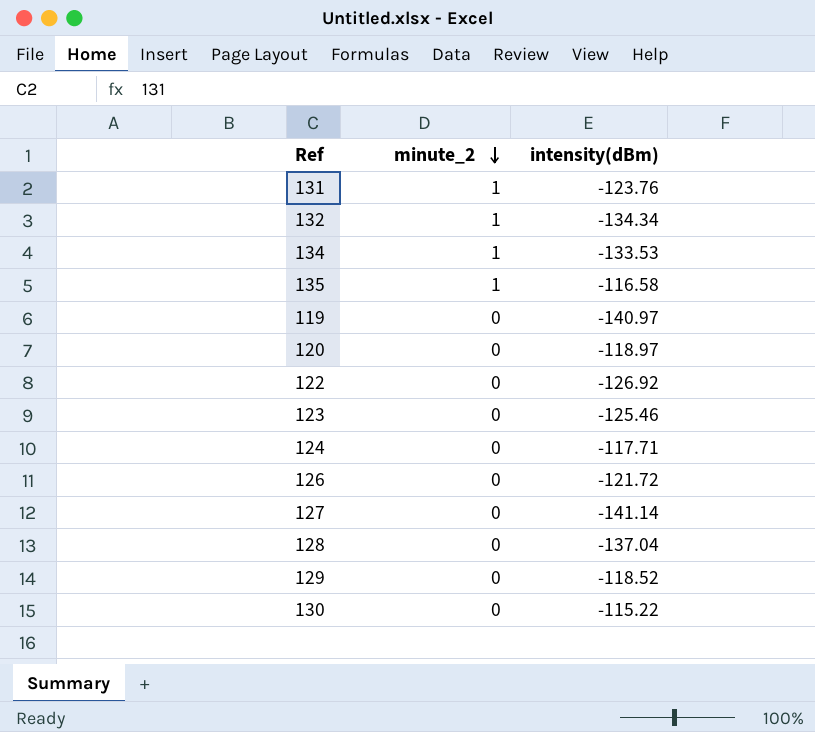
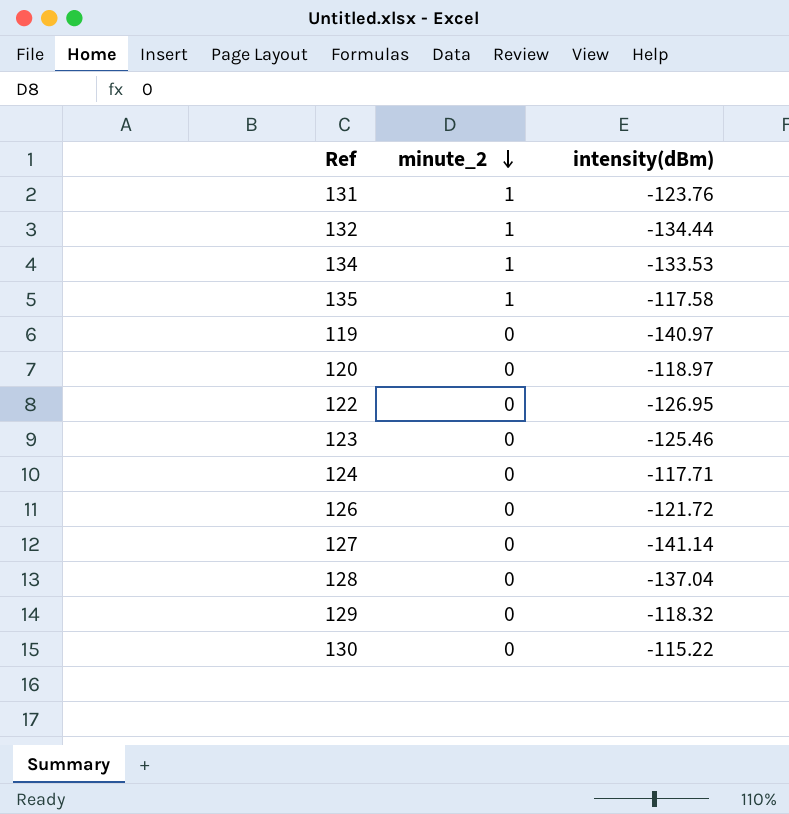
132 | intensity(dBm): -134.34 -> -134.44
135 | intensity(dBm): -116.58 -> -117.58
122 | intensity(dBm): -126.92 -> -126.95
129 | intensity(dBm): -118.52 -> -118.32

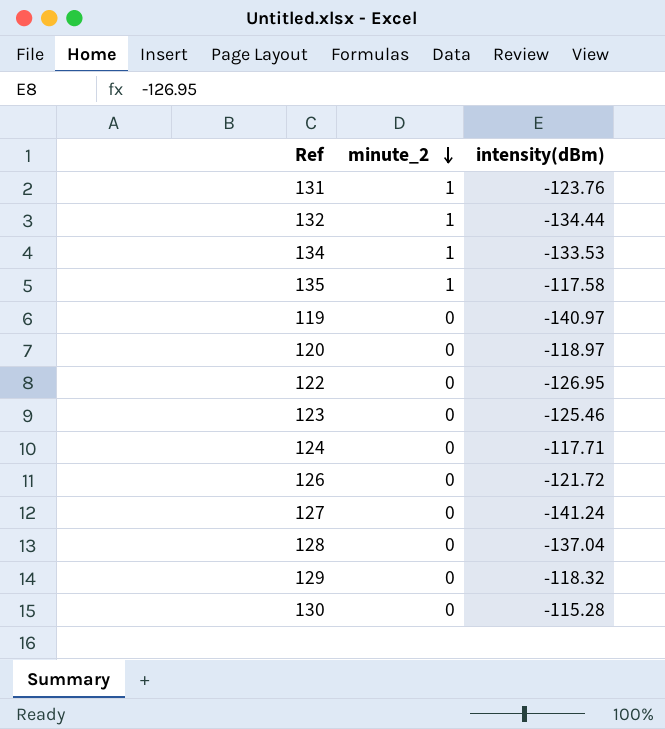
127 | intensity(dBm): -141.14 -> -141.24
130 | intensity(dBm): -115.22 -> -115.28

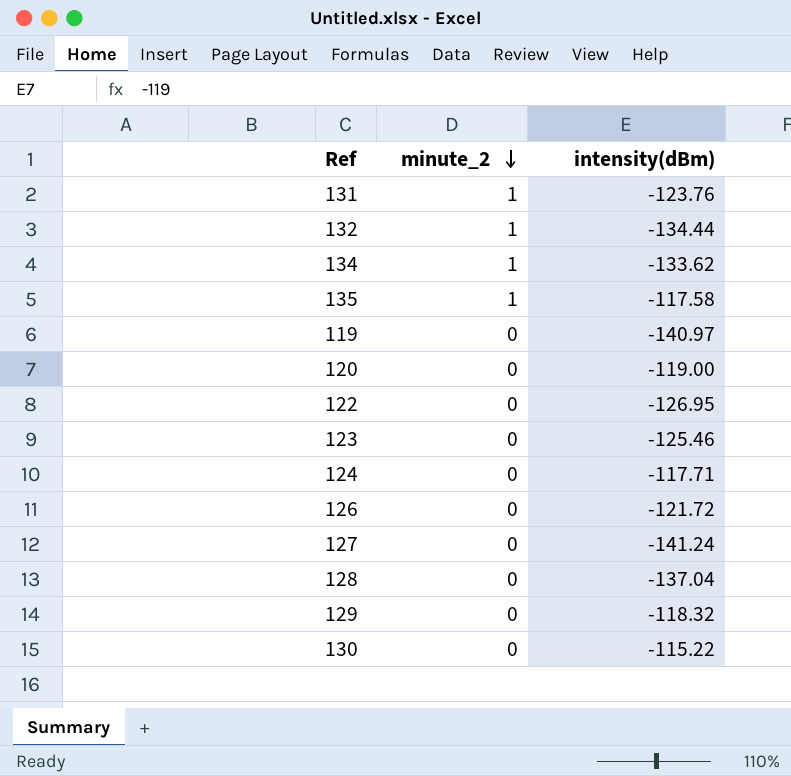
134 | intensity(dBm): -133.53 -> -133.62
120 | intensity(dBm): -118.97 -> -119.00
130 | intensity(dBm): -115.28 -> -115.22

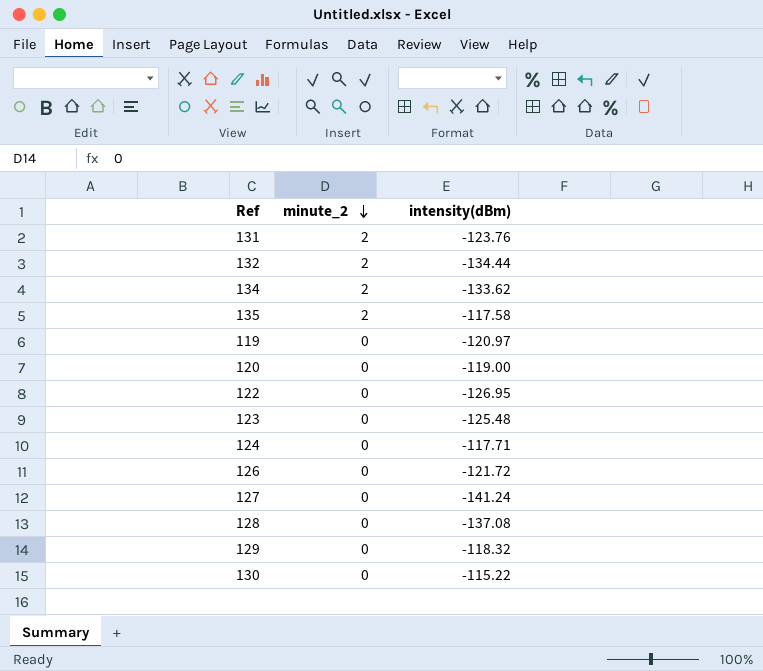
131 | minute_2: 1 -> 2
132 | minute_2: 1 -> 2
134 | minute_2: 1 -> 2
135 | minute_2: 1 -> 2
119 | intensity(dBm): -140.97 -> -120.97
123 | intensity(dBm): -125.46 -> -125.48
128 | intensity(dBm): -137.04 -> -137.08

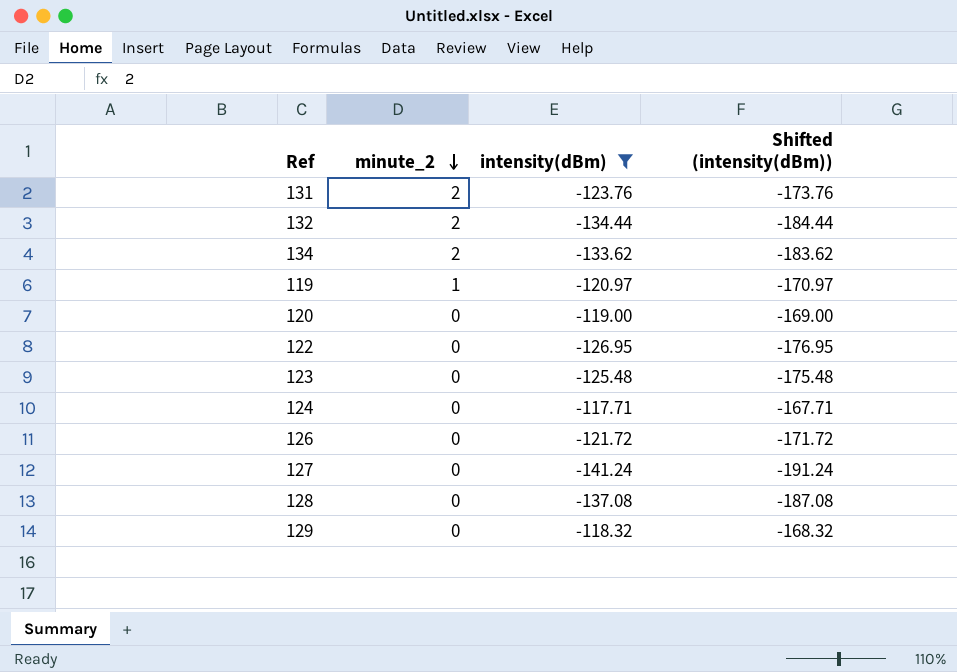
filter: none -> intensity(dBm) <= -117.71
column Shifted (intensity(dBm)) | formula: none -> [intensity(dBm)] - 50
119 | minute_2: 0 -> 1

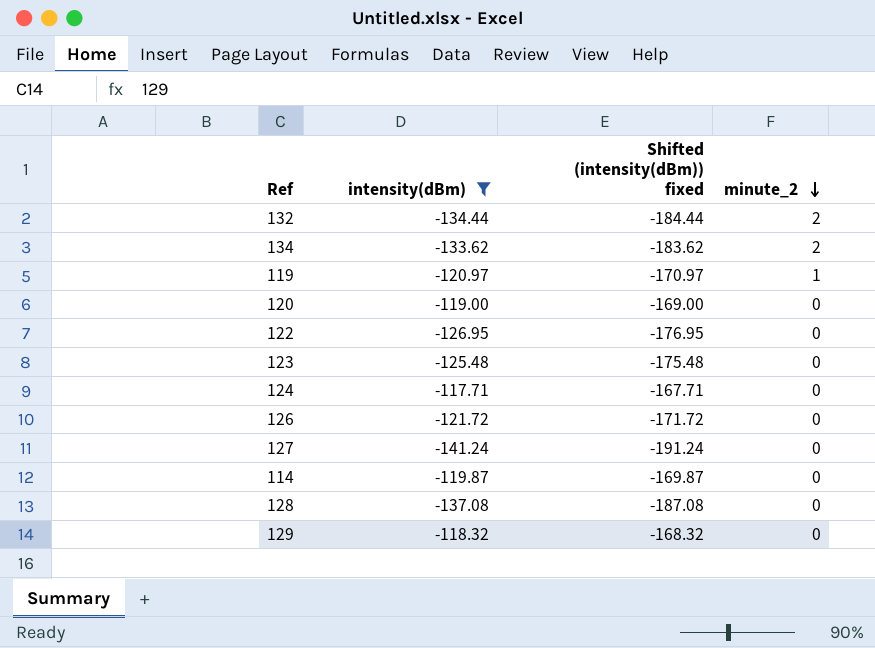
column name: Shifted (intensity(dBm)) -> Shifted (intensity(dBm)) fixed
column minute_2 | position: 2 -> 4
row 131: 2 | -123.76 | -173.76 -> none
row 114: none -> -119.87 | -169.87 | 0

